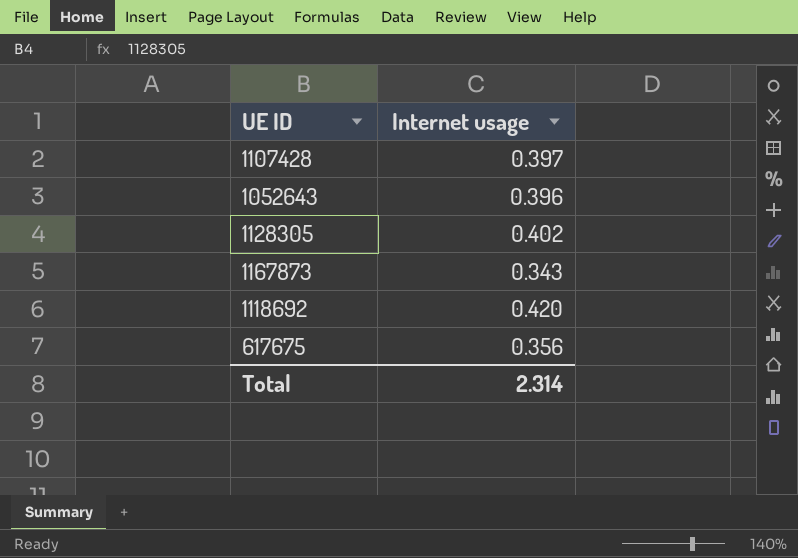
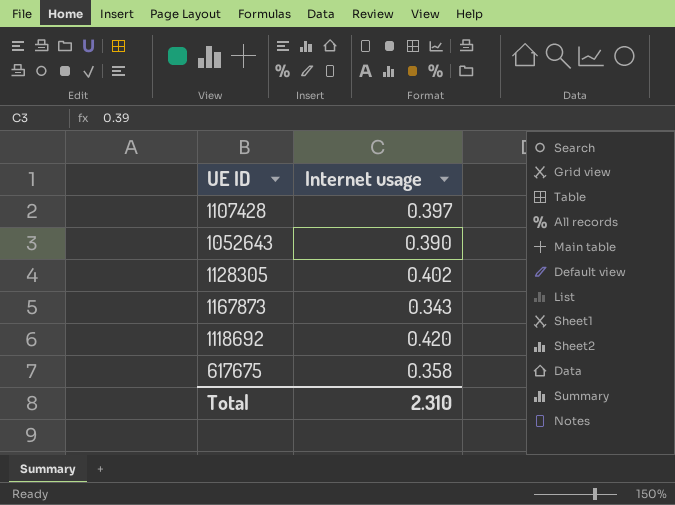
1052643 | Internet usage: 0.396 -> 0.390
617675 | Internet usage: 0.356 -> 0.358
Total | Internet usage: 2.314 -> 2.310

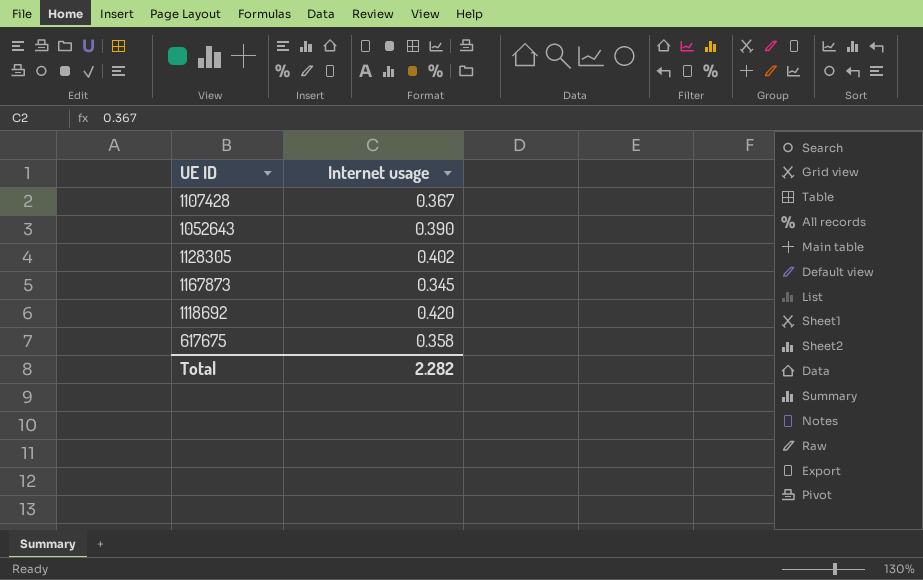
1107428 | Internet usage: 0.397 -> 0.367
1167873 | Internet usage: 0.343 -> 0.345
Total | Internet usage: 2.310 -> 2.282

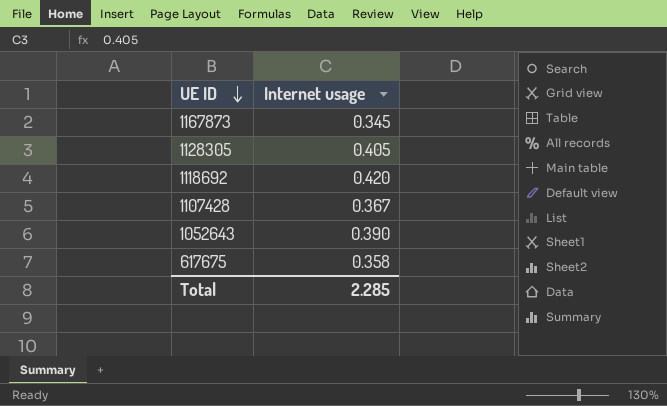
row order: none -> UE ID descending
1128305 | Internet usage: 0.402 -> 0.405
Total | Internet usage: 2.282 -> 2.285

